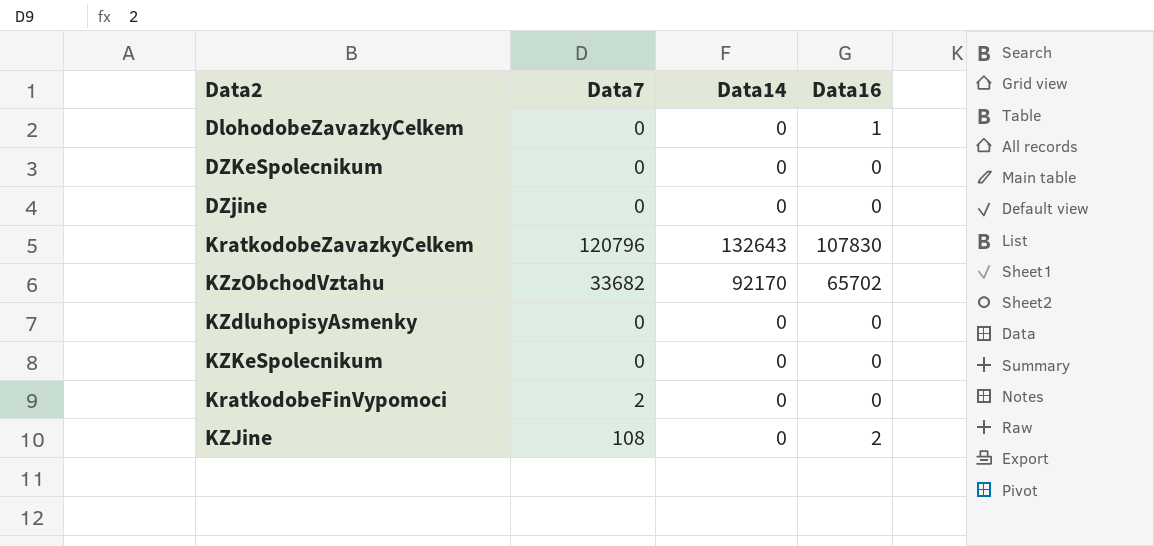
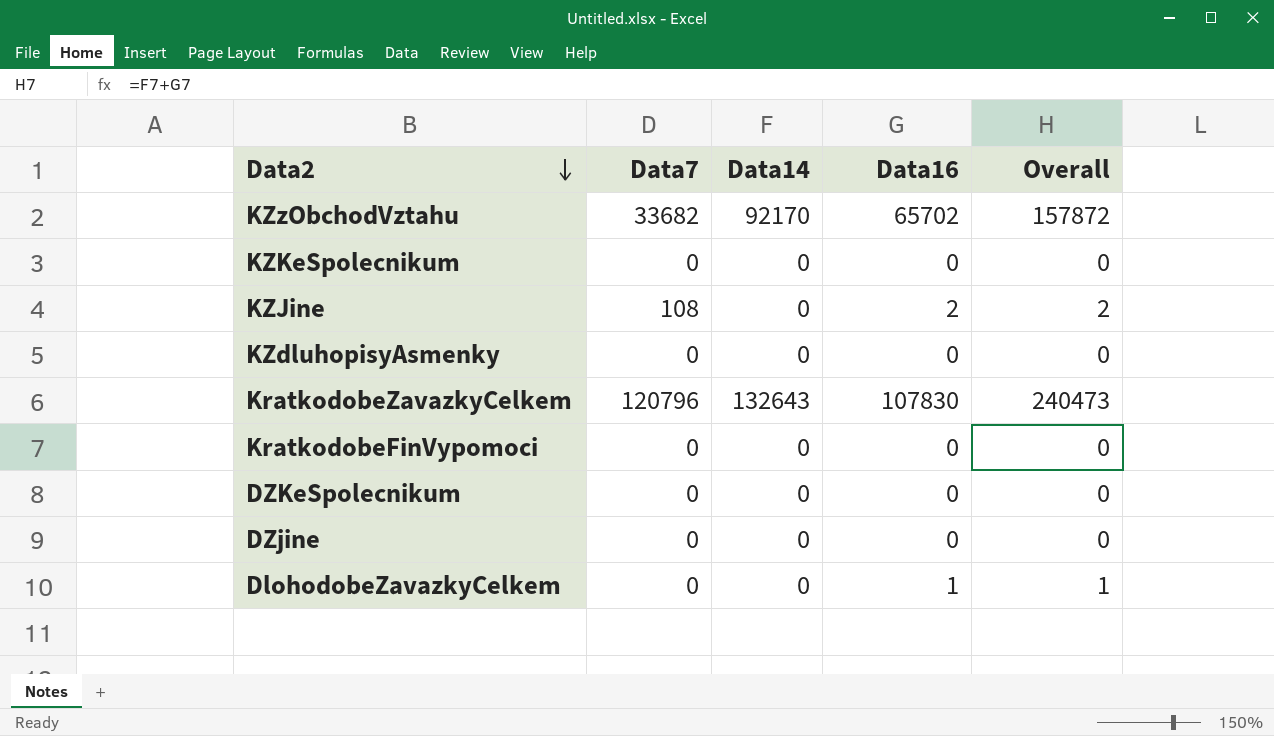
row order: none -> Data2 descending
column Overall | formula: none -> [Data14] + [Data16]
KratkodobeFinVypomoci | Data7: 2 -> 0

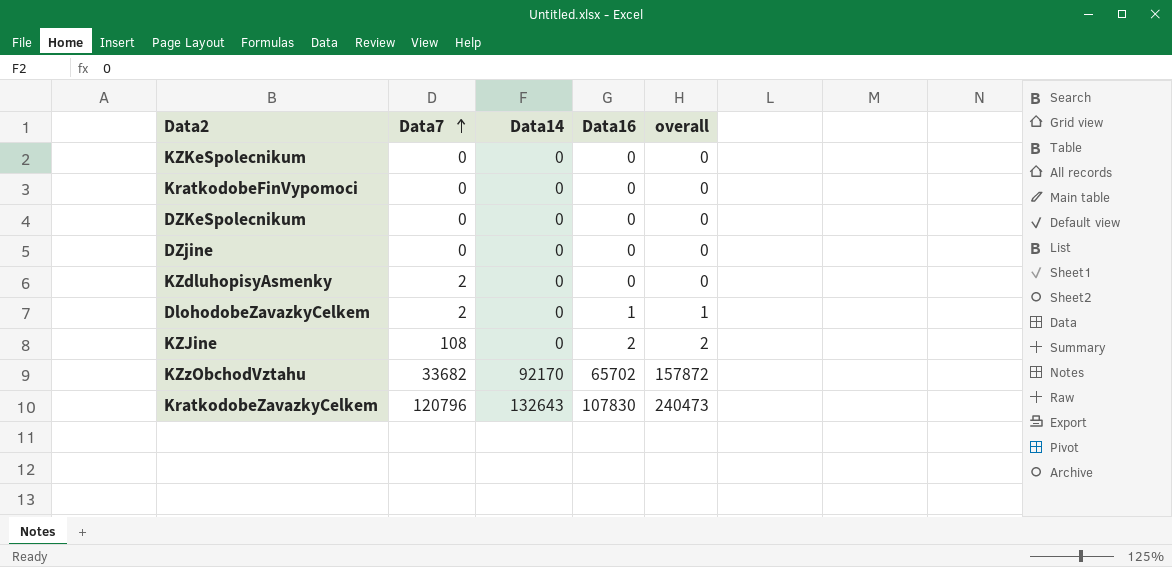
row order: Data2 descending -> Data7 ascending
column name: Overall -> overall
KZdluhopisyAsmenky | Data7: 0 -> 2
DlohodobeZavazkyCelkem | Data7: 0 -> 2

